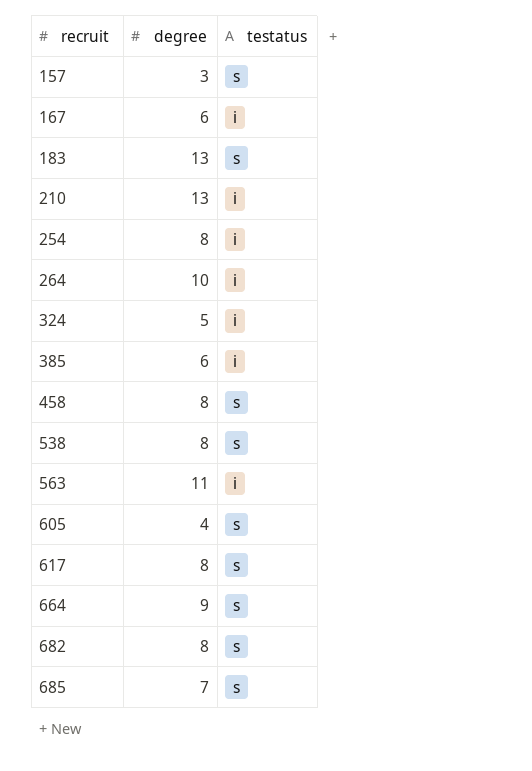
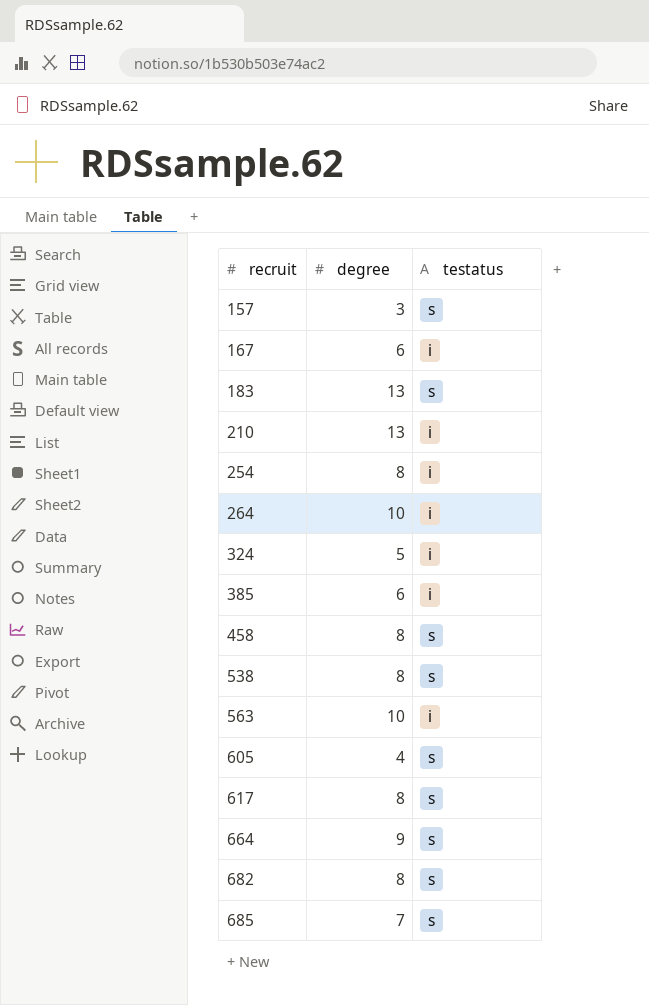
563 | degree: 11 -> 10

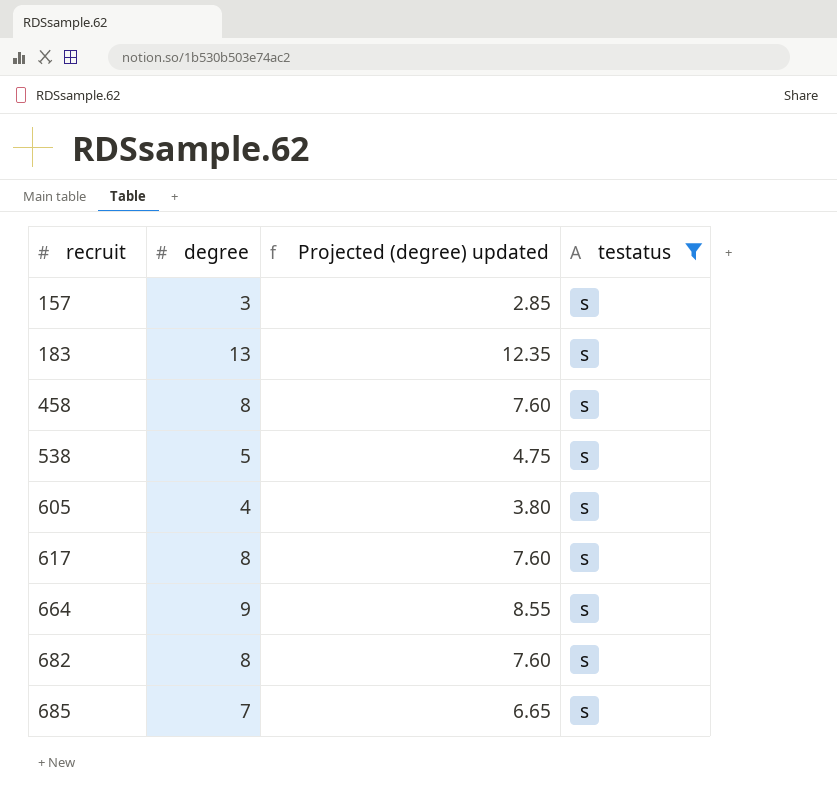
filter: none -> testatus = s
column Projected (degree) updated | formula: none -> [degree] * 0.95
538 | degree: 8 -> 5

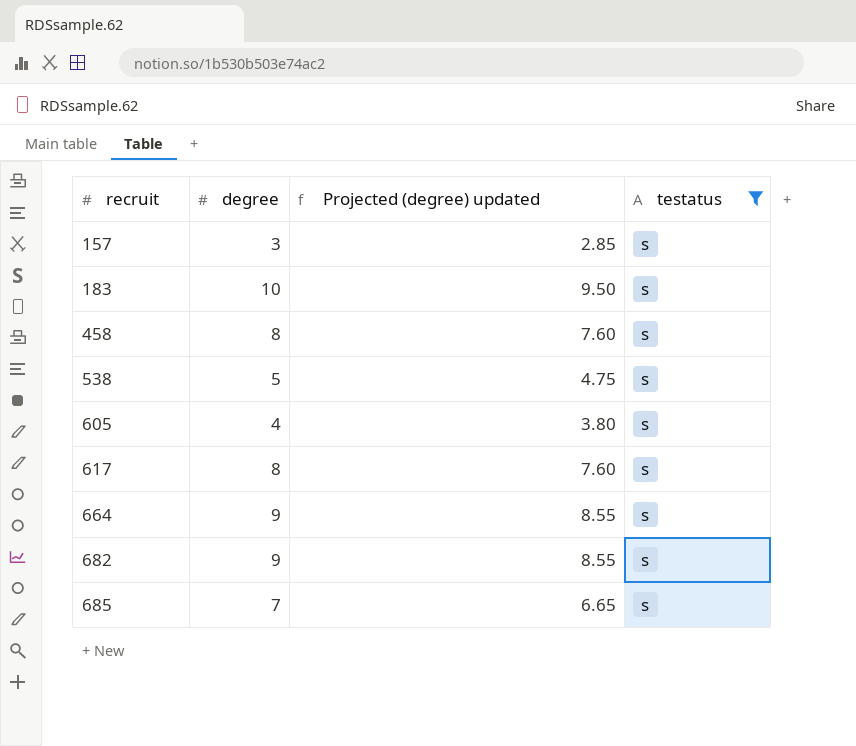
183 | degree: 13 -> 10
183 | Projected (degree) updated: 12.35 -> 9.50
682 | degree: 8 -> 9
682 | Projected (degree) updated: 7.60 -> 8.55

